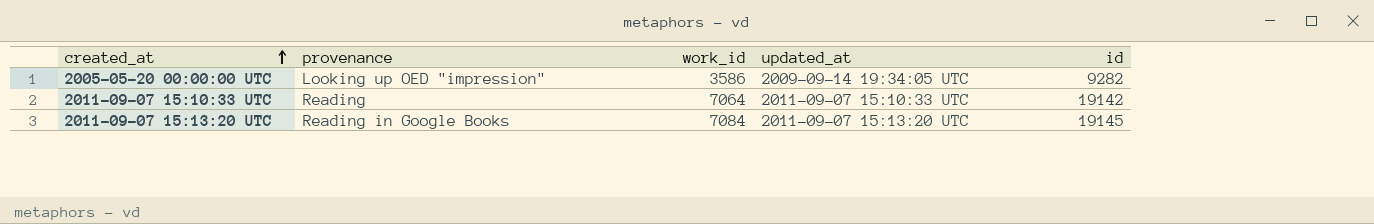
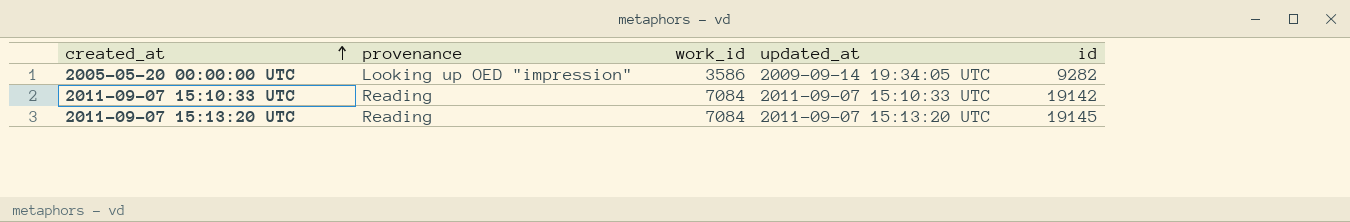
2011-09-07 15:10:33 UTC | work_id: 7064 -> 7084
2011-09-07 15:13:20 UTC | provenance: Reading in Google Books -> Reading

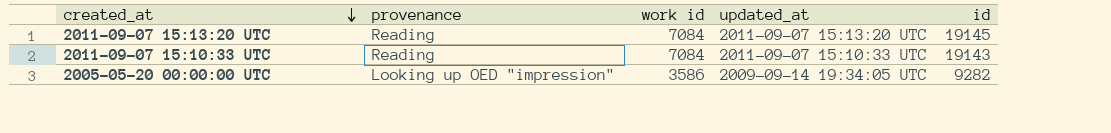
row order: created_at ascending -> created_at descending
column name: work_id -> work id
2011-09-07 15:10:33 UTC | id: 19142 -> 19143

